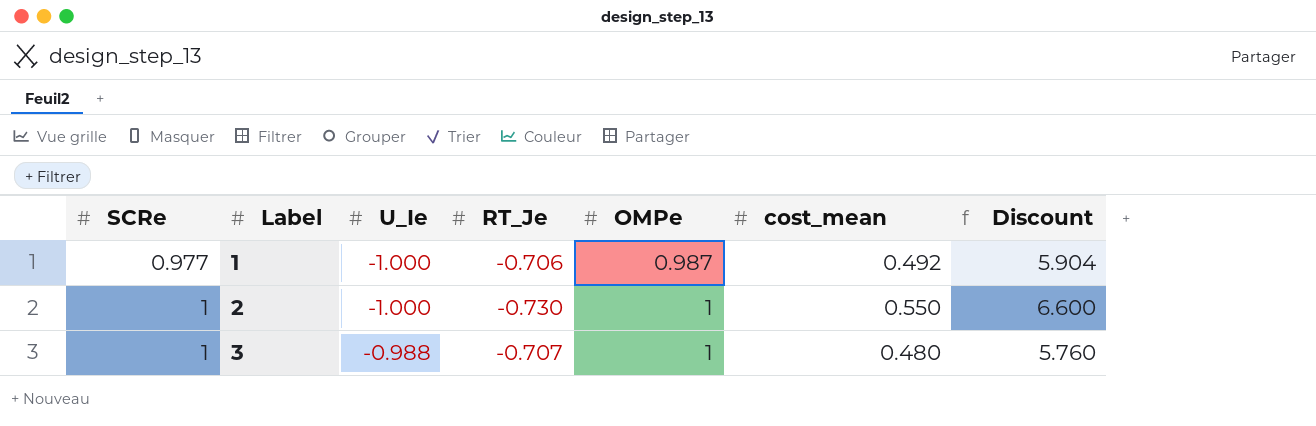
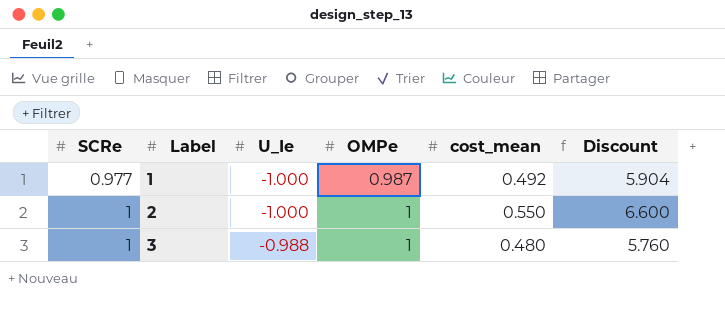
column RT_Je | position: 4 -> none

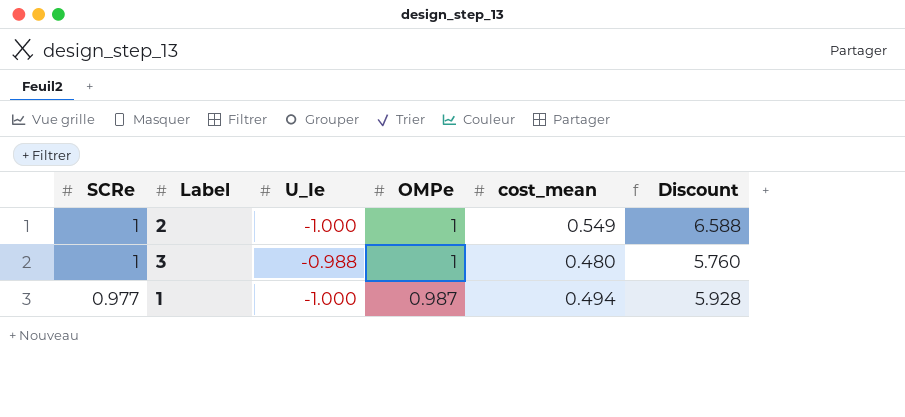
row order: SCRe ascending -> SCRe descending
2 | cost_mean: 0.550 -> 0.549
2 | Discount: 6.600 -> 6.588
1 | cost_mean: 0.492 -> 0.494
1 | Discount: 5.904 -> 5.928

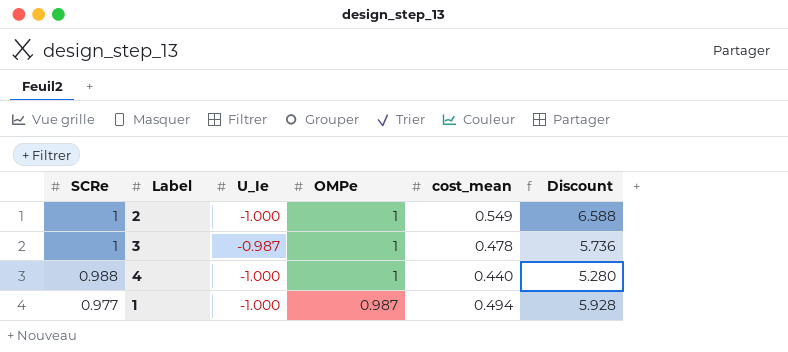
3 | U_Ie: -0.988 -> -0.987
3 | cost_mean: 0.480 -> 0.478
3 | Discount: 5.760 -> 5.736
row 4: none -> 0.988 | -1.000 | 1 | 0.440 | 5.280

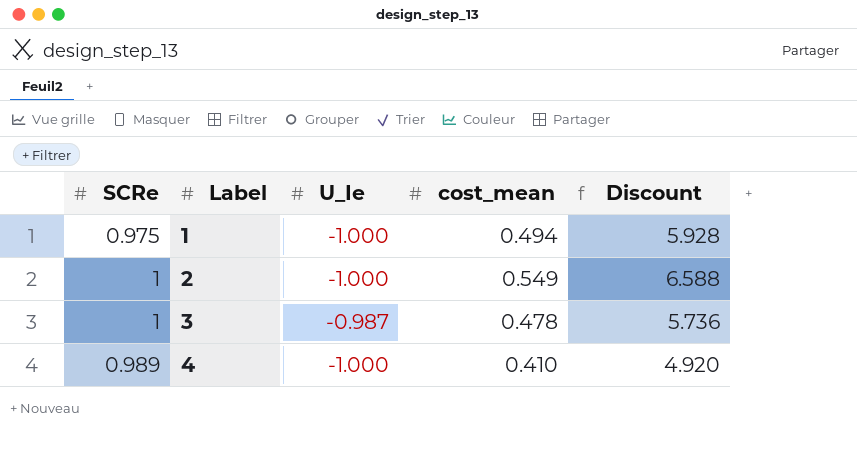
row order: SCRe descending -> Label ascending
column OMPe | position: 4 -> none
1 | SCRe: 0.977 -> 0.975
4 | SCRe: 0.988 -> 0.989
4 | cost_mean: 0.440 -> 0.410
4 | Discount: 5.280 -> 4.920

